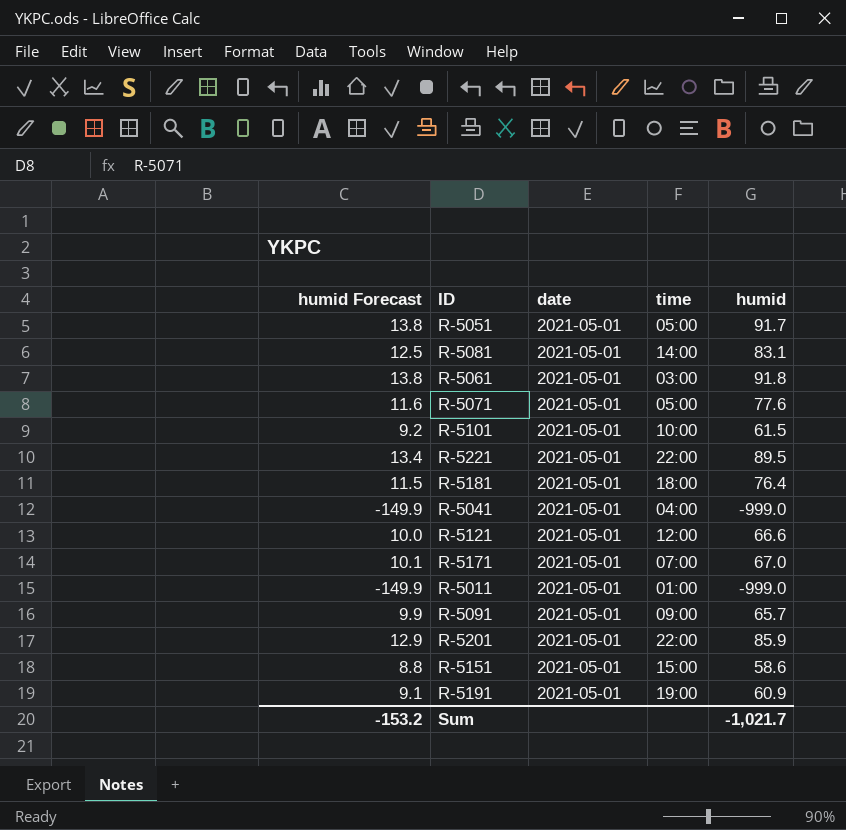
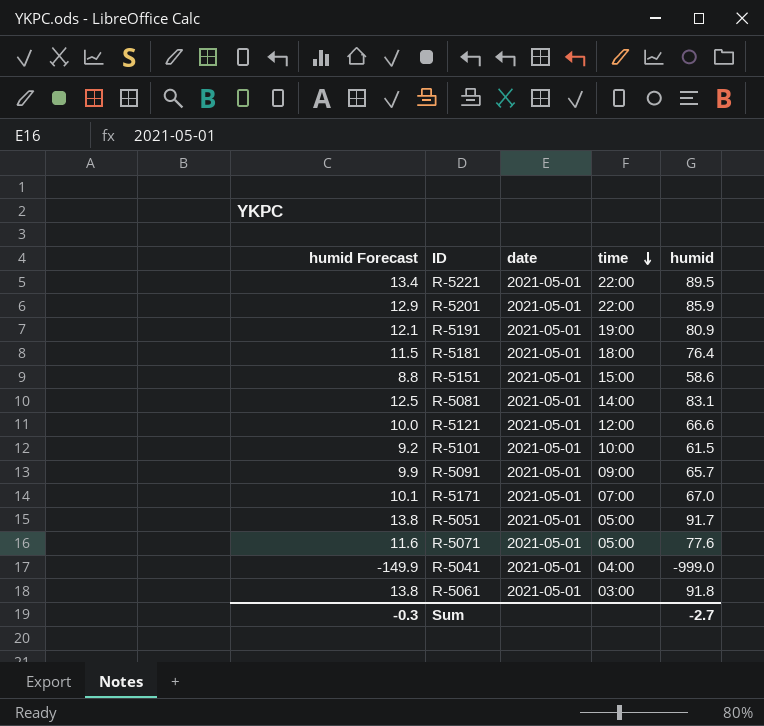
row order: none -> time descending
row R-5011: -149.9 | 2021-05-01 | 01:00 | -999.0 -> none
R-5191 | humid Forecast: 9.1 -> 12.1
R-5191 | humid: 60.9 -> 80.9
Sum | humid Forecast: -153.2 -> -0.3
Sum | humid: -1,021.7 -> -2.7

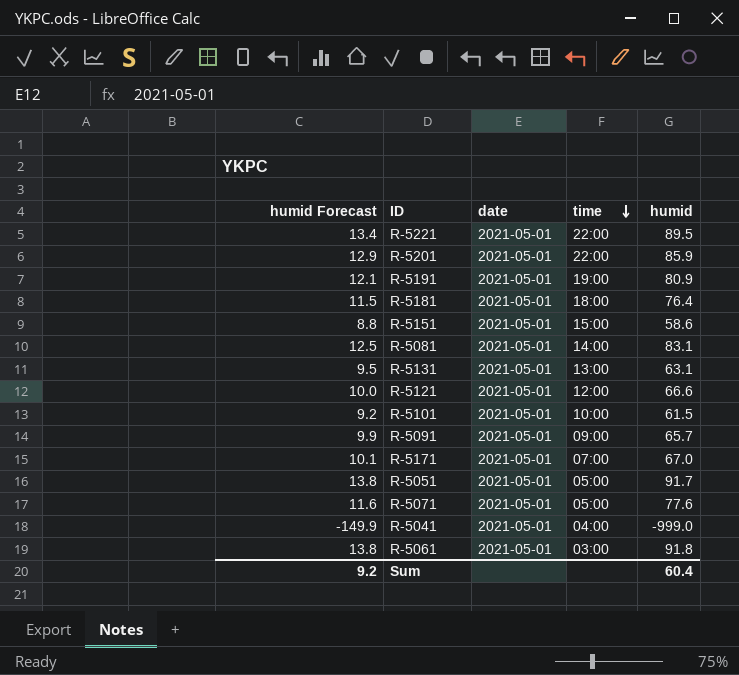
row R-5131: none -> 9.5 | 2021-05-01 | 13:00 | 63.1
Sum | humid Forecast: -0.3 -> 9.2
Sum | humid: -2.7 -> 60.4

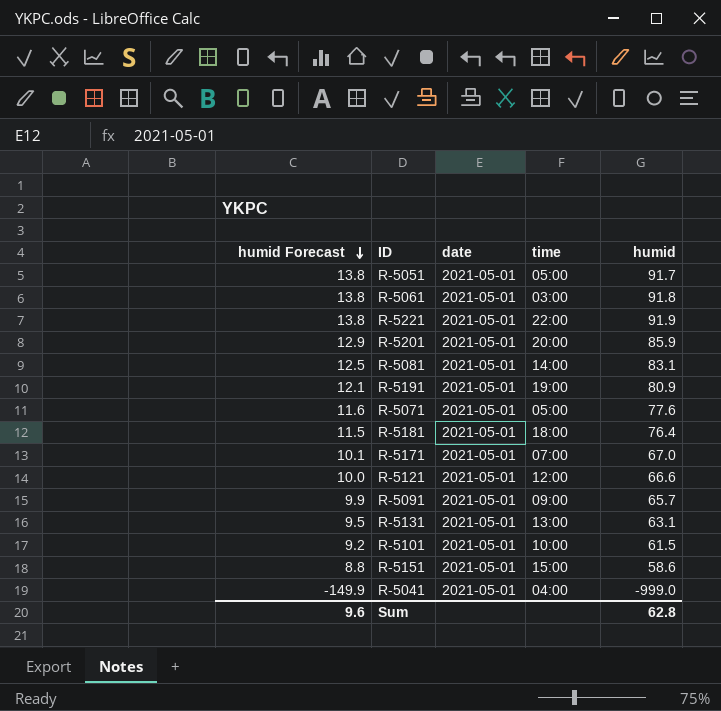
row order: time descending -> humid Forecast descending
R-5221 | humid Forecast: 13.4 -> 13.8
R-5221 | humid: 89.5 -> 91.9
R-5201 | time: 22:00 -> 20:00
Sum | humid Forecast: 9.2 -> 9.6
Sum | humid: 60.4 -> 62.8

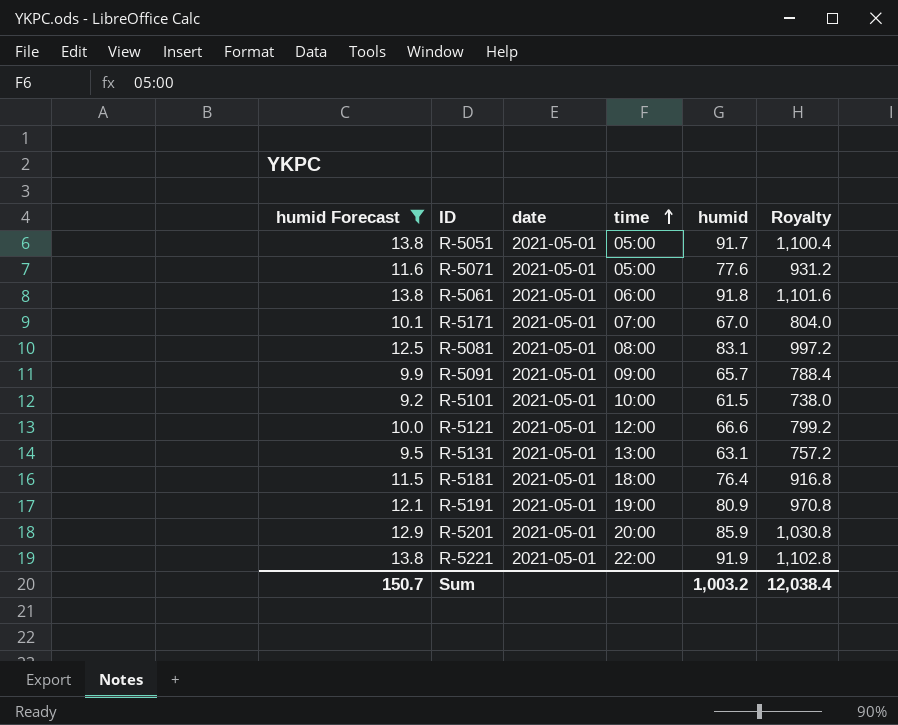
filter: none -> humid Forecast >= 9.2
row order: humid Forecast descending -> time ascending
column Royalty | formula: none -> [humid] * 12
R-5061 | time: 03:00 -> 06:00
R-5081 | time: 14:00 -> 08:00
Sum | humid Forecast: 9.6 -> 150.7
Sum | humid: 62.8 -> 1,003.2

